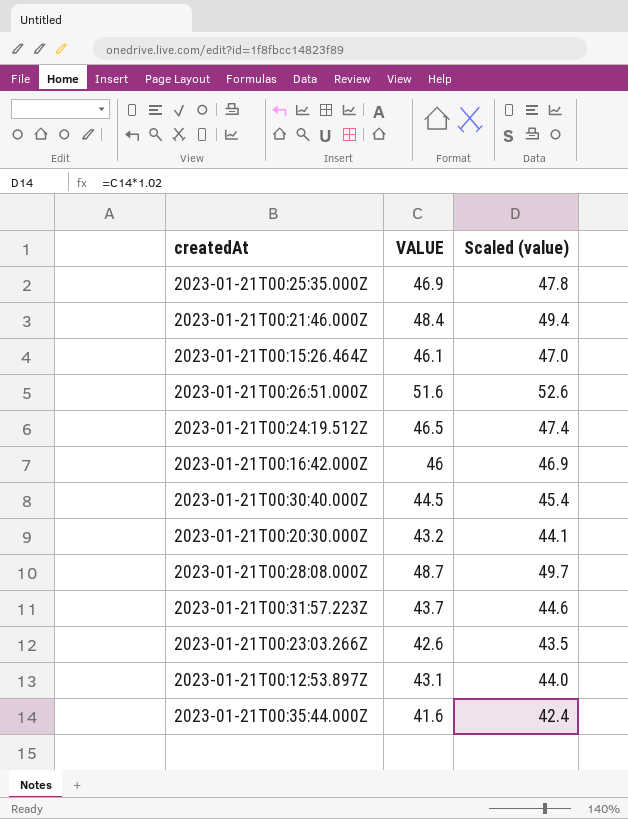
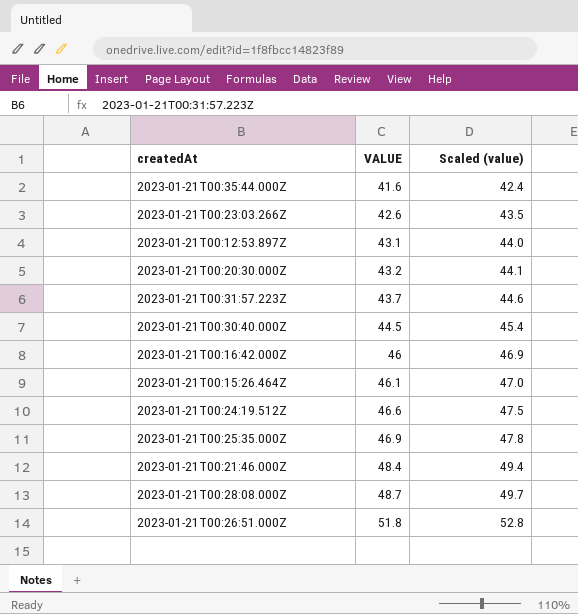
row order: none -> VALUE ascending
2023-01-21T00:24:19.512Z | VALUE: 46.5 -> 46.6
2023-01-21T00:24:19.512Z | Scaled (value): 47.4 -> 47.5
2023-01-21T00:26:51.000Z | VALUE: 51.6 -> 51.8
2023-01-21T00:26:51.000Z | Scaled (value): 52.6 -> 52.8

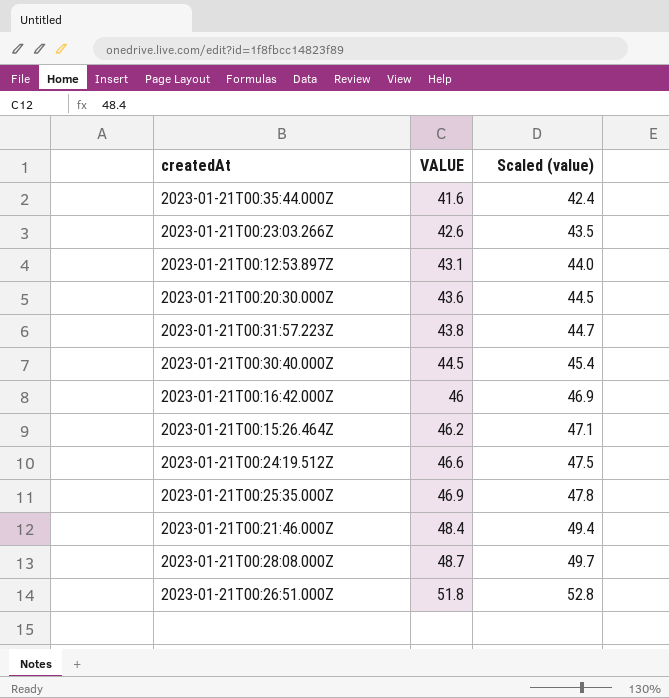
2023-01-21T00:20:30.000Z | VALUE: 43.2 -> 43.6
2023-01-21T00:20:30.000Z | Scaled (value): 44.1 -> 44.5
2023-01-21T00:31:57.223Z | VALUE: 43.7 -> 43.8
2023-01-21T00:31:57.223Z | Scaled (value): 44.6 -> 44.7
2023-01-21T00:15:26.464Z | VALUE: 46.1 -> 46.2
2023-01-21T00:15:26.464Z | Scaled (value): 47.0 -> 47.1

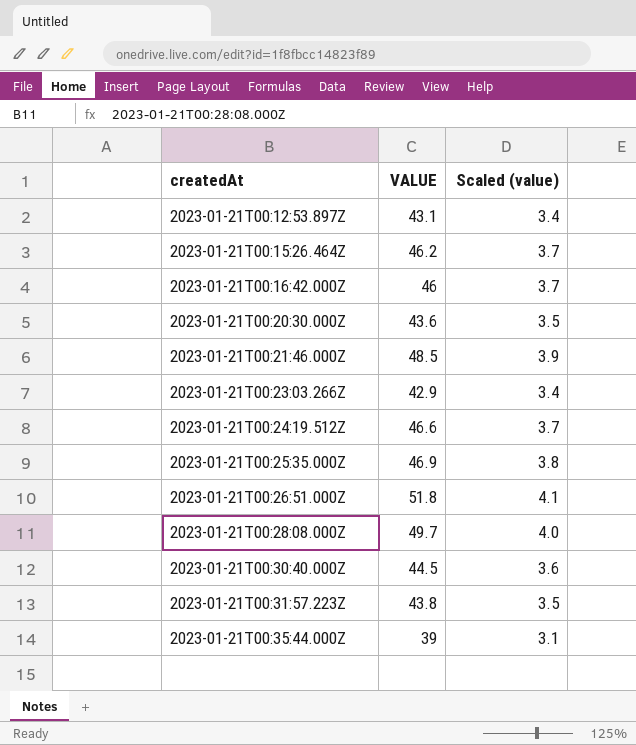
row order: VALUE ascending -> createdAt ascending
column Scaled (value) | formula: [VALUE] * 1.02 -> [VALUE] * 0.08
2023-01-21T00:21:46.000Z | VALUE: 48.4 -> 48.5
2023-01-21T00:23:03.266Z | VALUE: 42.6 -> 42.9
2023-01-21T00:28:08.000Z | VALUE: 48.7 -> 49.7
2023-01-21T00:35:44.000Z | VALUE: 41.6 -> 39

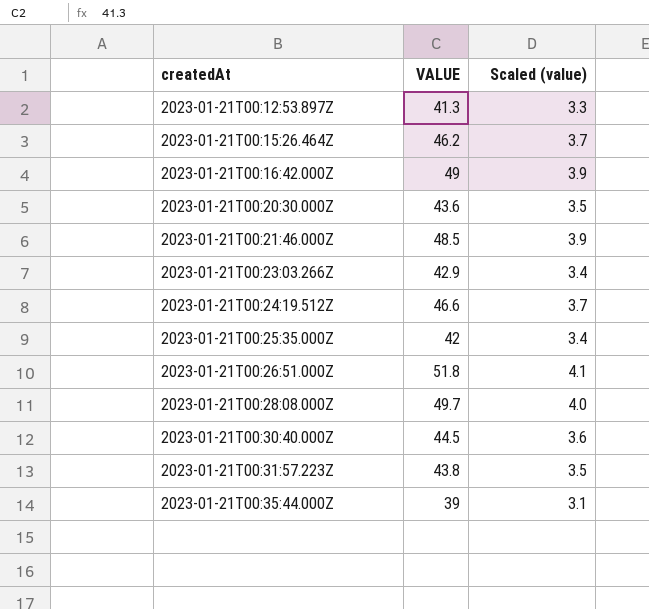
2023-01-21T00:12:53.897Z | VALUE: 43.1 -> 41.3
2023-01-21T00:12:53.897Z | Scaled (value): 3.4 -> 3.3
2023-01-21T00:16:42.000Z | VALUE: 46 -> 49
2023-01-21T00:16:42.000Z | Scaled (value): 3.7 -> 3.9
2023-01-21T00:25:35.000Z | VALUE: 46.9 -> 42
2023-01-21T00:25:35.000Z | Scaled (value): 3.8 -> 3.4

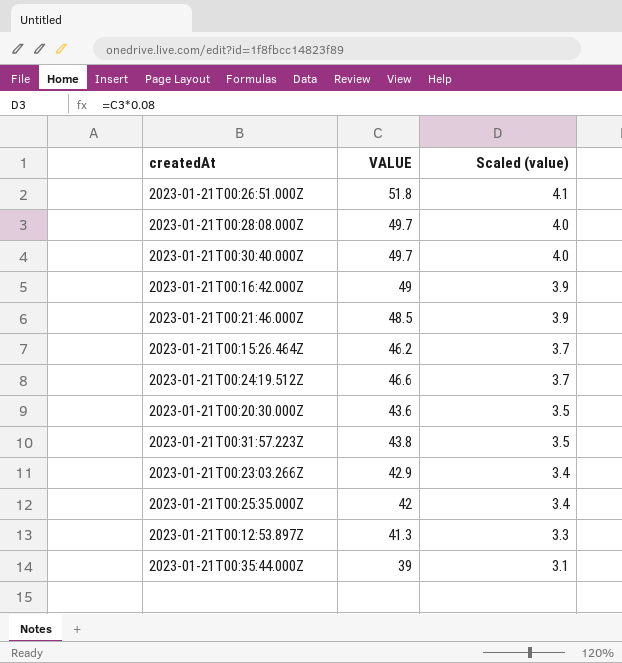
row order: createdAt ascending -> Scaled (value) descending
2023-01-21T00:30:40.000Z | VALUE: 44.5 -> 49.7
2023-01-21T00:30:40.000Z | Scaled (value): 3.6 -> 4.0

